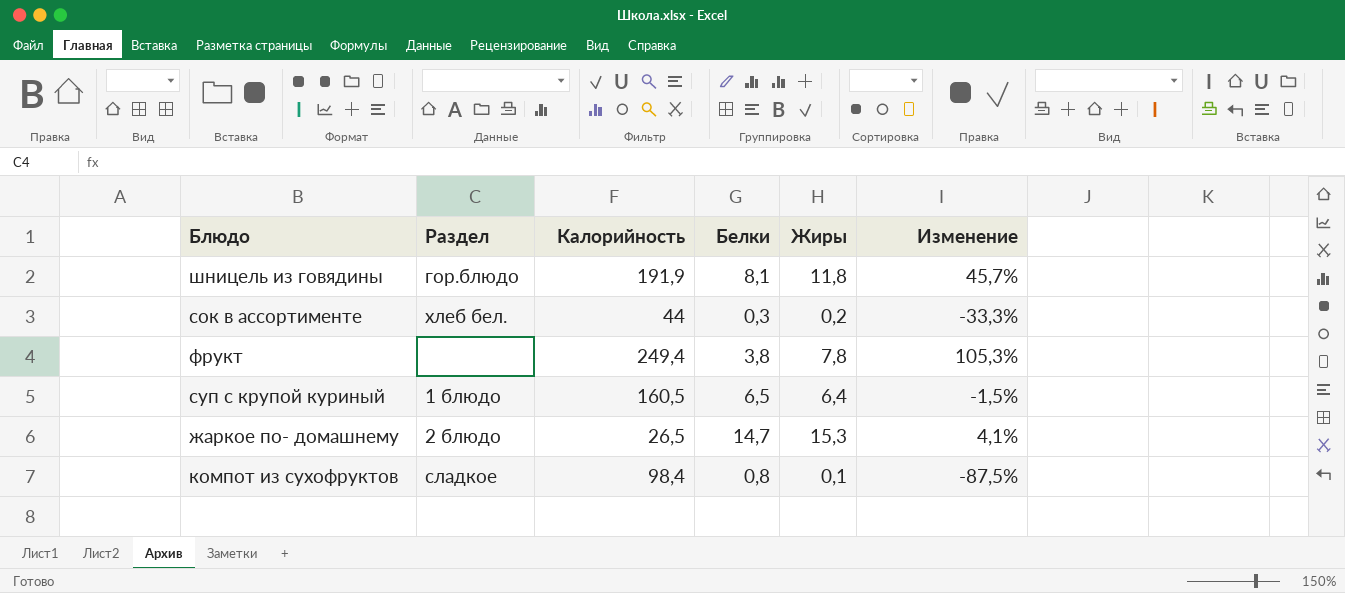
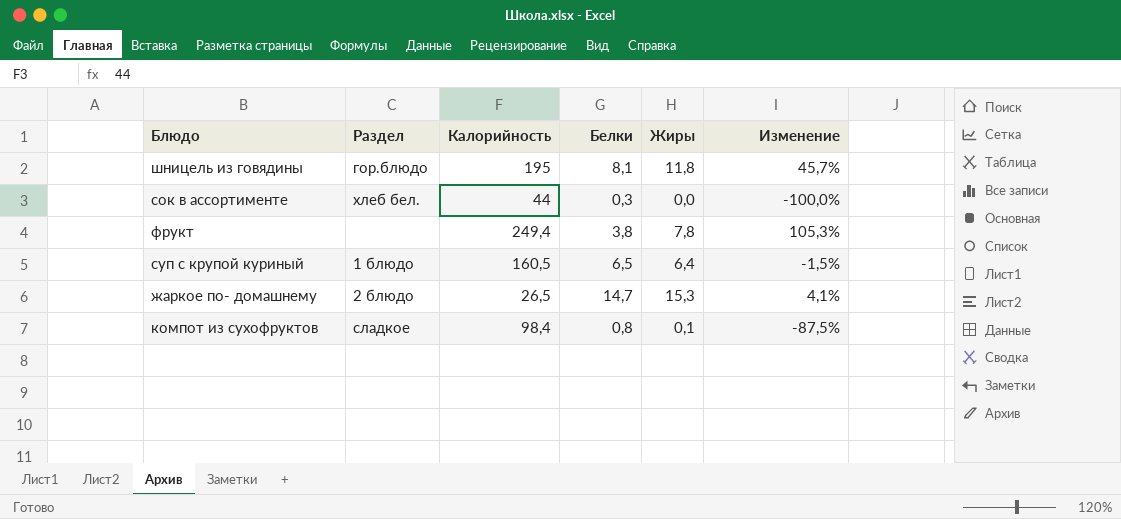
шницель из говядины | Калорийность: 191,9 -> 195
сок в ассортименте | Жиры: 0,2 -> 0,0
сок в ассортименте | Изменение: -33,3% -> -100,0%

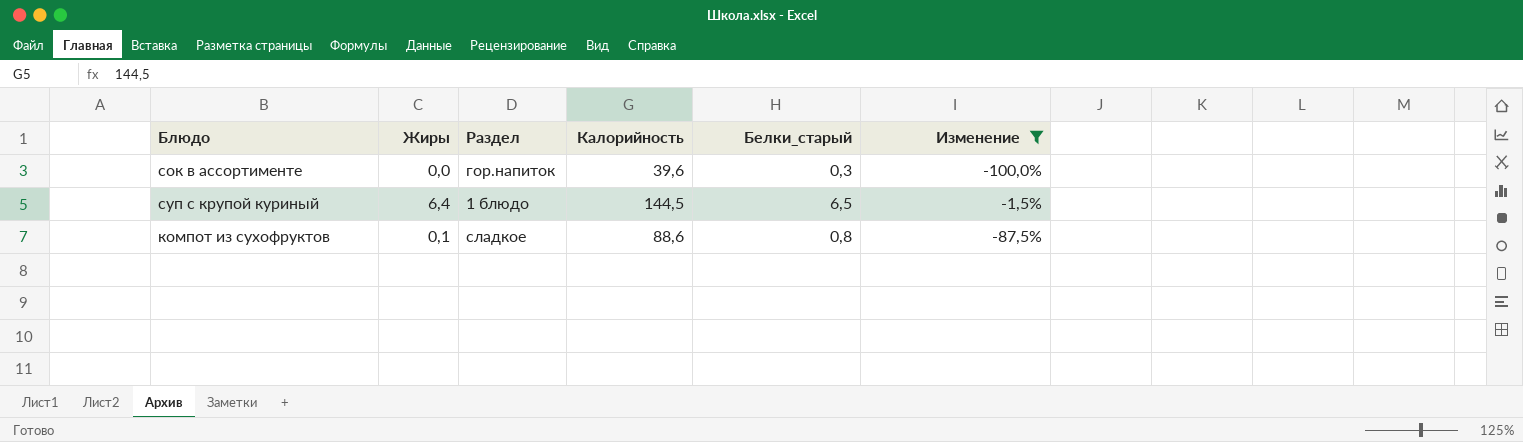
filter: none -> Изменение <= -1,5%
column Жиры | position: 5 -> 2
column name: Белки -> Белки_старый
сок в ассортименте | Раздел: хлеб бел. -> гор.напиток
сок в ассортименте | Калорийность: 44 -> 39,6
суп с крупой куриный | Калорийность: 160,5 -> 144,5
компот из сухофруктов | Калорийность: 98,4 -> 88,6

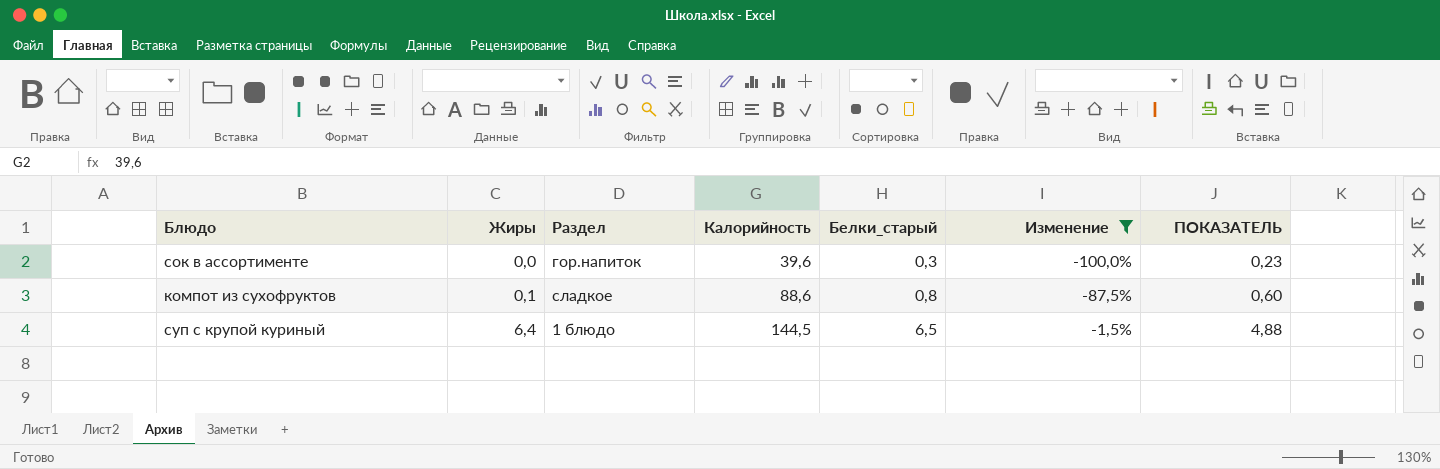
row order: none -> Жиры ascending
column ПОКАЗАТЕЛЬ | formula: none -> [Белки_старый] * 0,75

